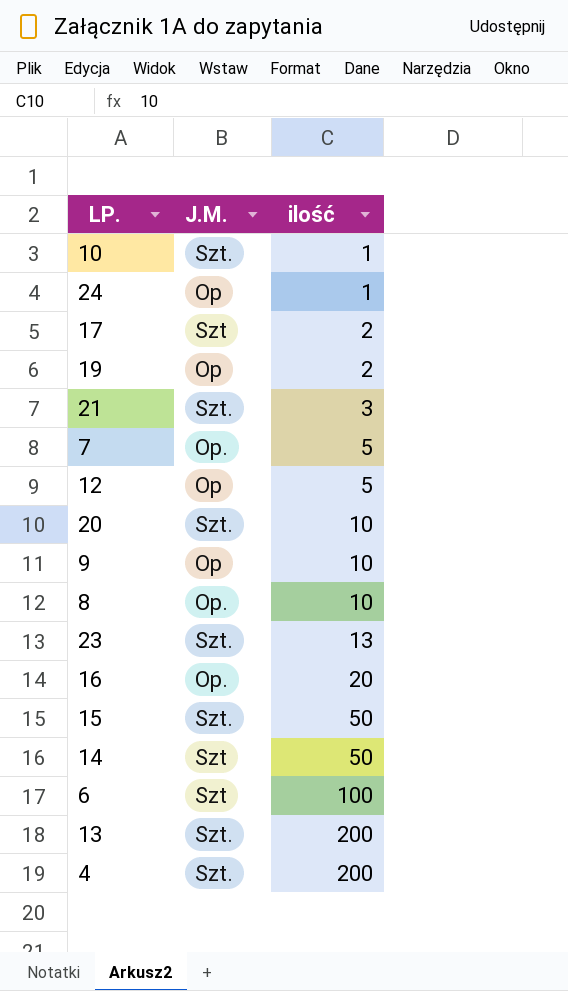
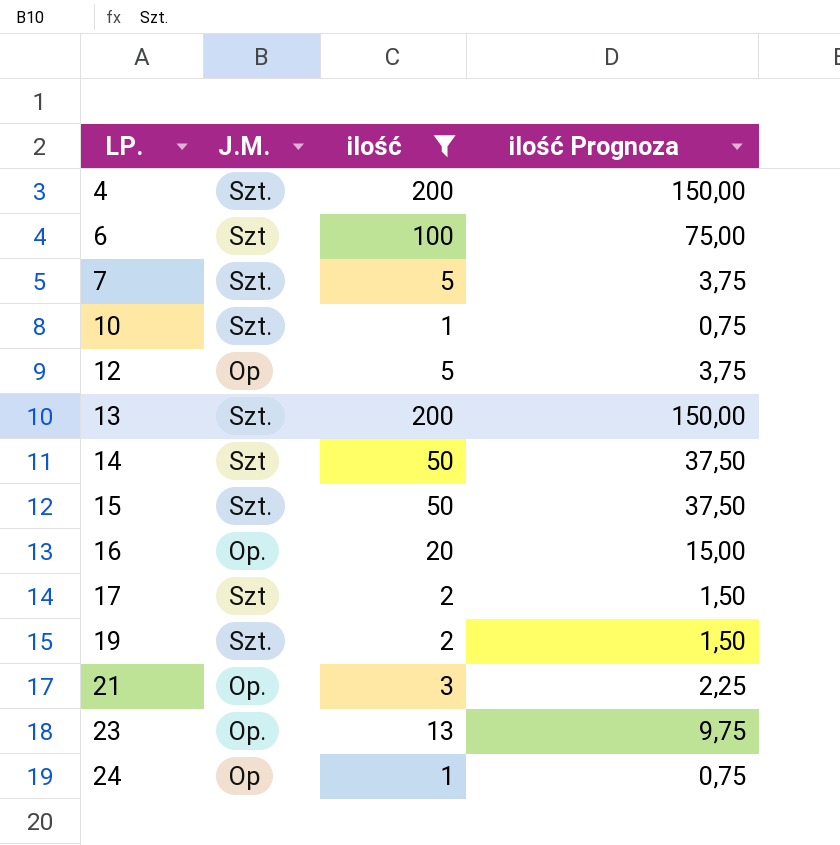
filter: none -> ilość != 10
row order: ilość ascending -> LP. ascending
column ilość Prognoza | formula: none -> [ilość] * 0,75
7 | J.M.: Op. -> Szt.
19 | J.M.: Op -> Szt.
21 | J.M.: Szt. -> Op.
23 | J.M.: Szt. -> Op.

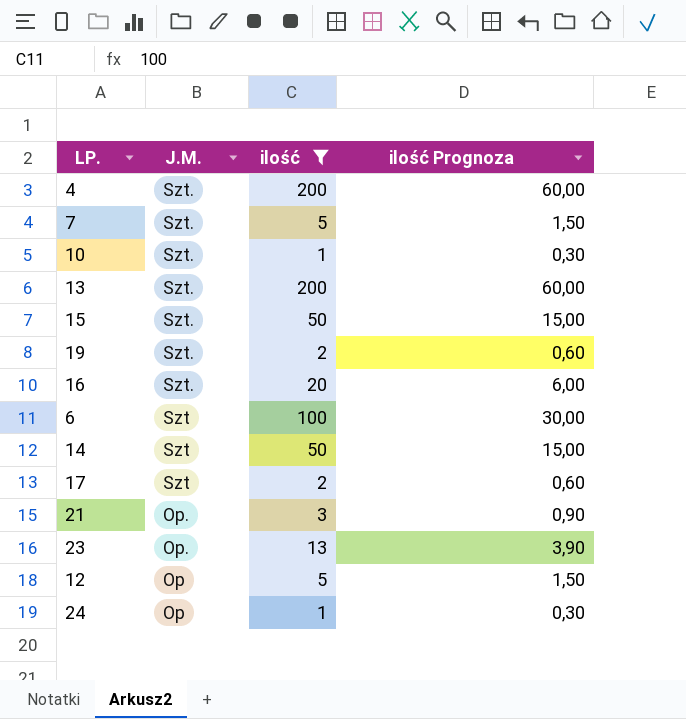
row order: LP. ascending -> J.M. descending
column ilość Prognoza | formula: [ilość] * 0,75 -> [ilość] * 0,3
16 | J.M.: Op. -> Szt.

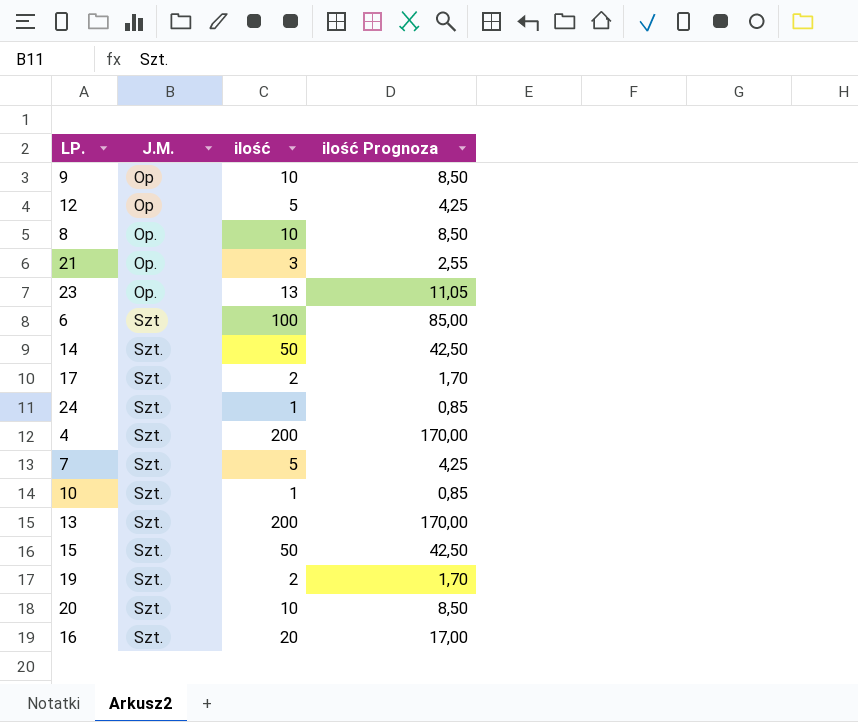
filter: ilość != 10 -> none
row order: J.M. descending -> J.M. ascending
column ilość Prognoza | formula: [ilość] * 0,3 -> [ilość] * 0,85
14 | J.M.: Szt -> Szt.
17 | J.M.: Szt -> Szt.
24 | J.M.: Op -> Szt.

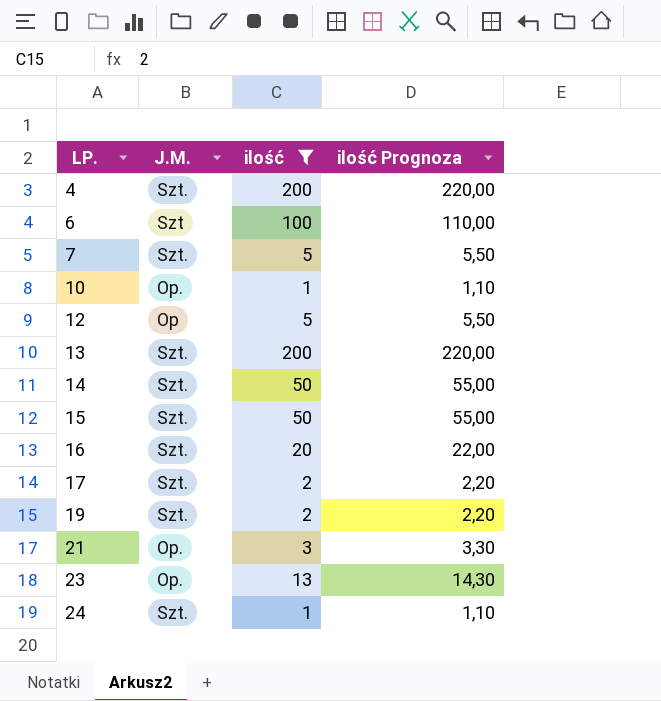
filter: none -> ilość != 10
row order: J.M. ascending -> LP. ascending
column ilość Prognoza | formula: [ilość] * 0,85 -> [ilość] * 1,1
10 | J.M.: Szt. -> Op.

